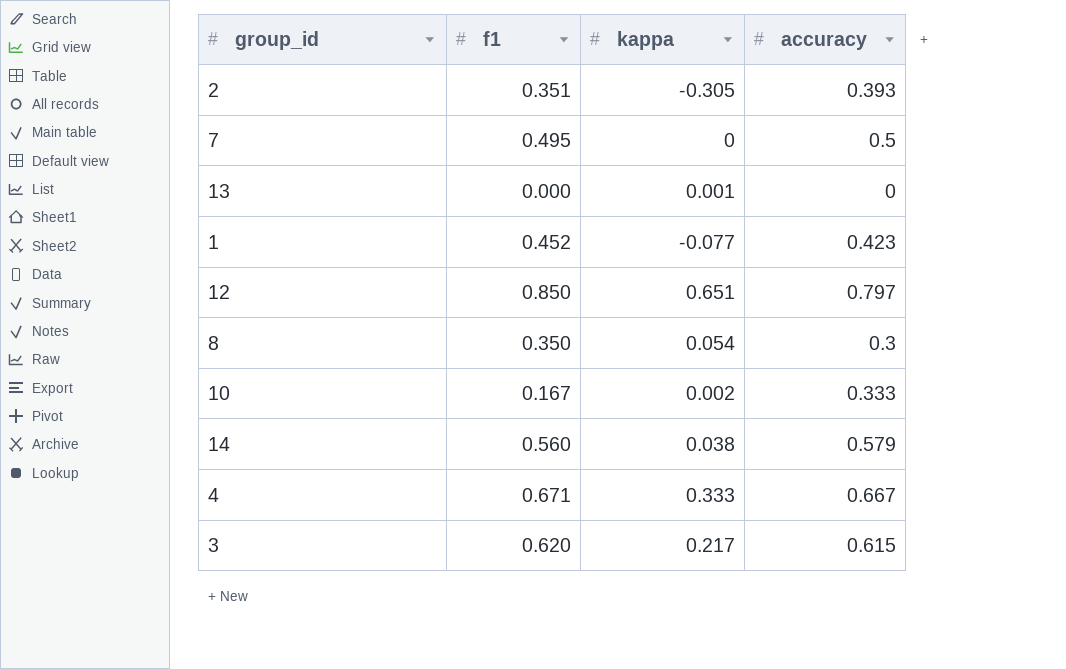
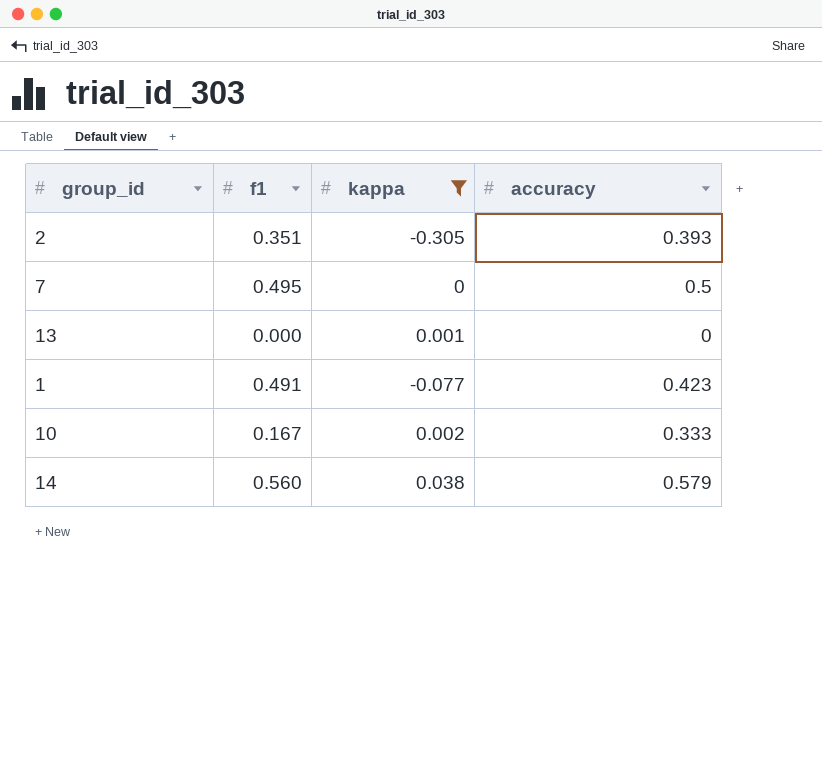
filter: none -> kappa <= 0.038
1 | f1: 0.452 -> 0.491

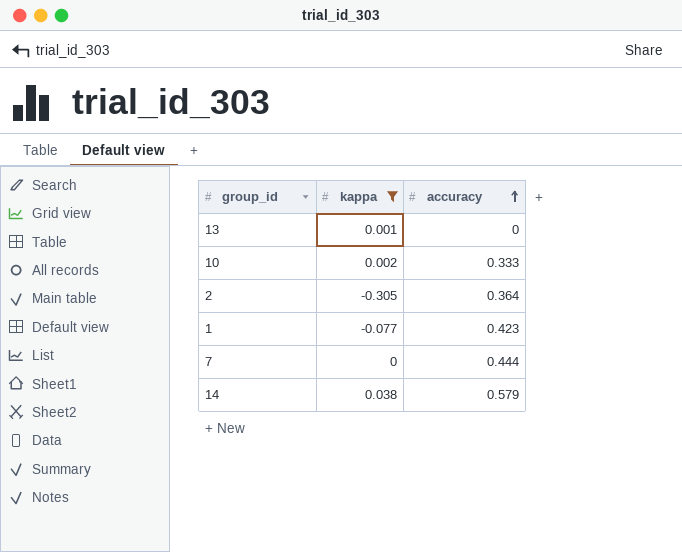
row order: none -> accuracy ascending
column f1 | position: 2 -> none
2 | accuracy: 0.393 -> 0.364
7 | accuracy: 0.5 -> 0.444

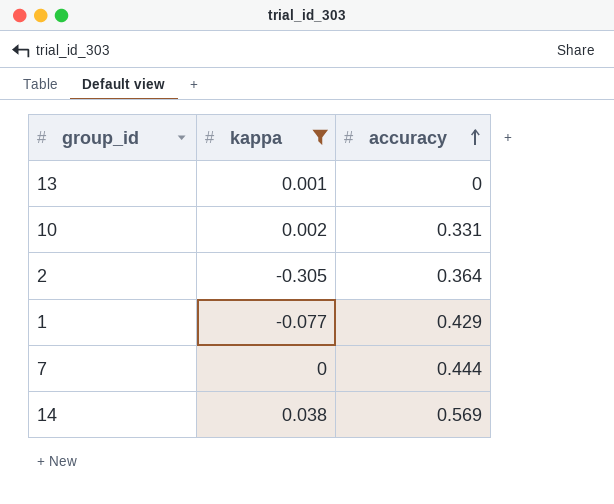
10 | accuracy: 0.333 -> 0.331
1 | accuracy: 0.423 -> 0.429
14 | accuracy: 0.579 -> 0.569

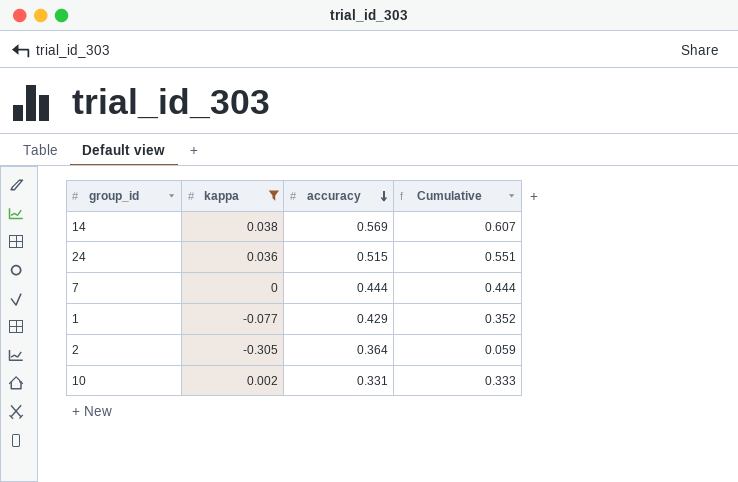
row order: accuracy ascending -> accuracy descending
column Cumulative | formula: none -> [kappa] + [accuracy]
row 13: 0.001 | 0 -> none
row 24: none -> 0.036 | 0.515 | 0.551

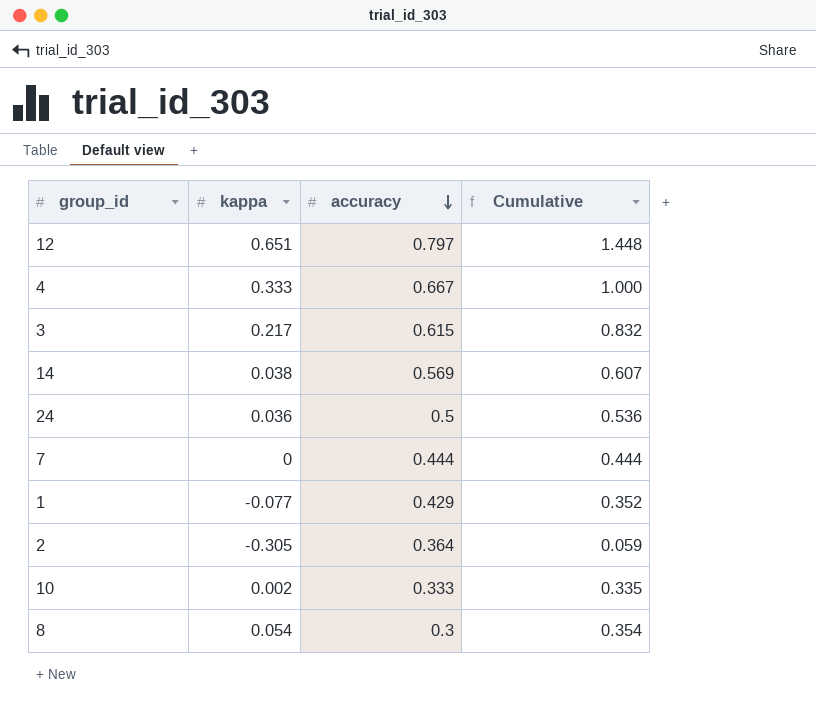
filter: kappa <= 0.038 -> none
24 | accuracy: 0.515 -> 0.5
24 | Cumulative: 0.551 -> 0.536
10 | accuracy: 0.331 -> 0.333
10 | Cumulative: 0.333 -> 0.335

